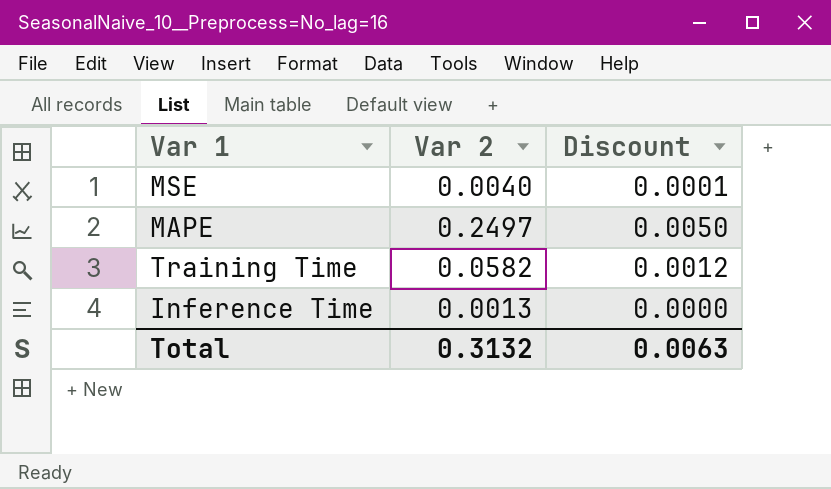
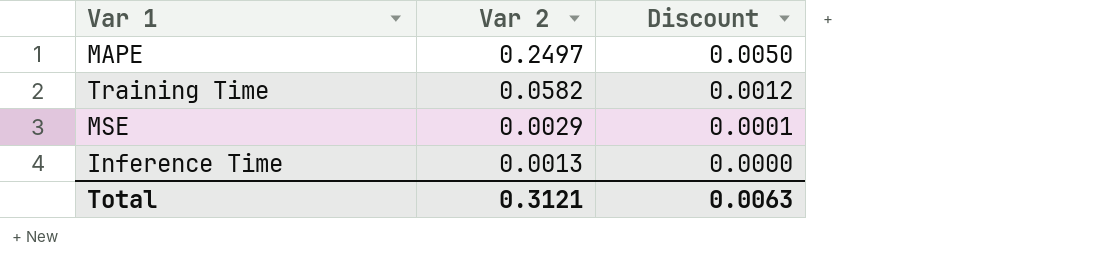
row order: none -> Var 2 descending
MSE | Var 2: 0.0040 -> 0.0029
Total | Var 2: 0.3132 -> 0.3121

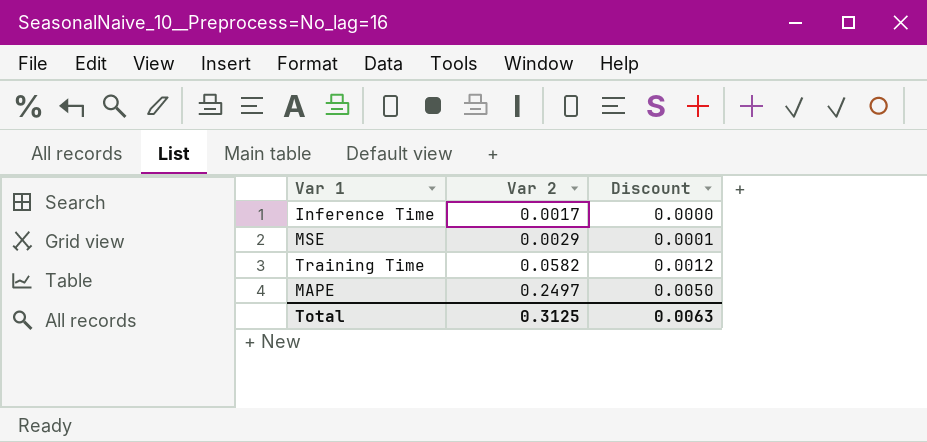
row order: Var 2 descending -> Var 2 ascending
Inference Time | Var 2: 0.0013 -> 0.0017
Total | Var 2: 0.3121 -> 0.3125

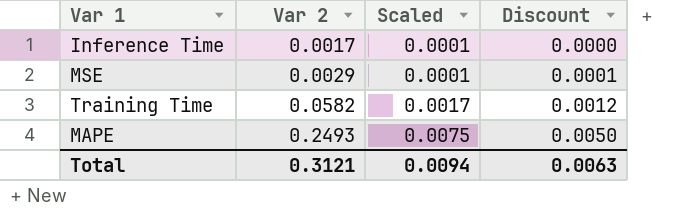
column Scaled | formula: none -> [Var 2] * 0.03
MAPE | Var 2: 0.2497 -> 0.2493
Total | Var 2: 0.3125 -> 0.3121

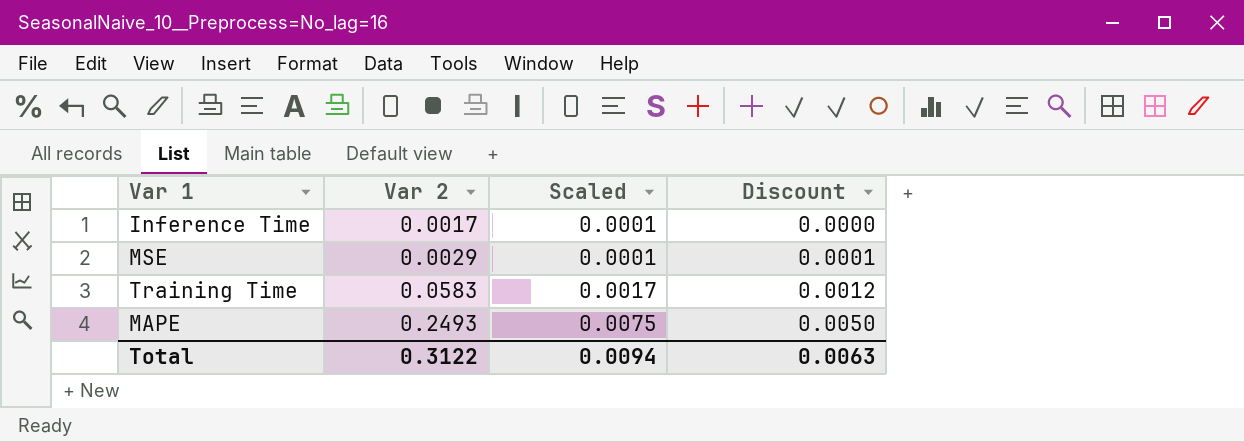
Training Time | Var 2: 0.0582 -> 0.0583
Total | Var 2: 0.3121 -> 0.3122

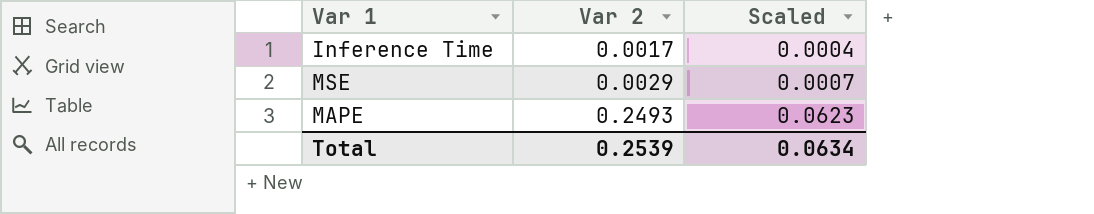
column Discount | formula: [Var 2] * 0.02 -> none
column Scaled | formula: [Var 2] * 0.03 -> [Var 2] * 0.25
row Training Time: 0.0583 | 0.0017 | 0.0012 -> none
Total | Var 2: 0.3122 -> 0.2539
Total | Scaled: 0.0094 -> 0.0634

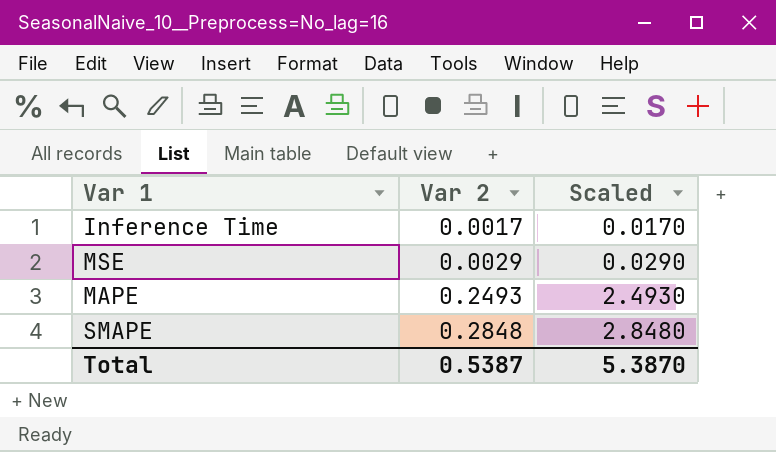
column Scaled | formula: [Var 2] * 0.25 -> [Var 2] * 10
row SMAPE: none -> 0.2848 | 2.8480
Total | Var 2: 0.2539 -> 0.5387
Total | Scaled: 0.0634 -> 5.3870

